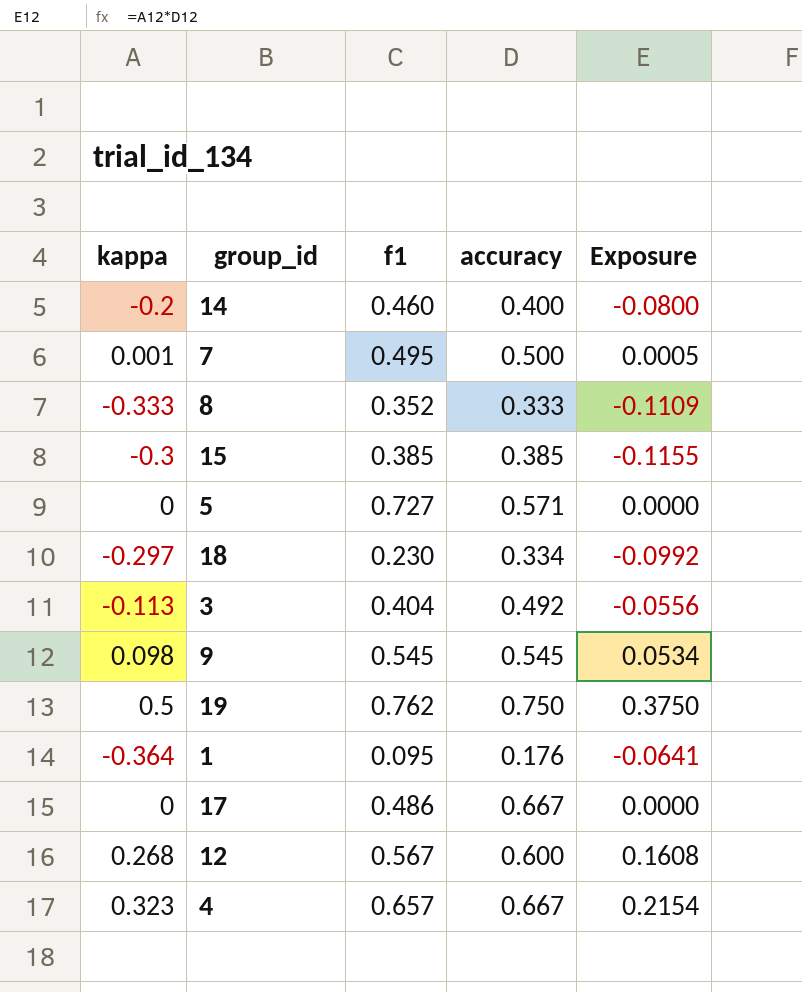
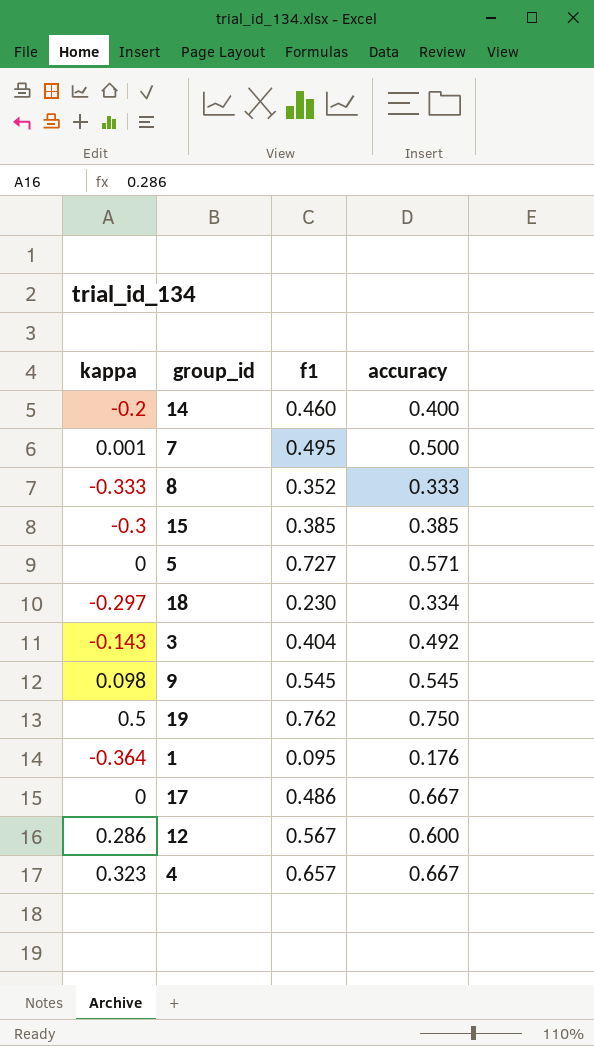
column Exposure | formula: [kappa] * [accuracy] -> none
3 | kappa: -0.113 -> -0.143
12 | kappa: 0.268 -> 0.286

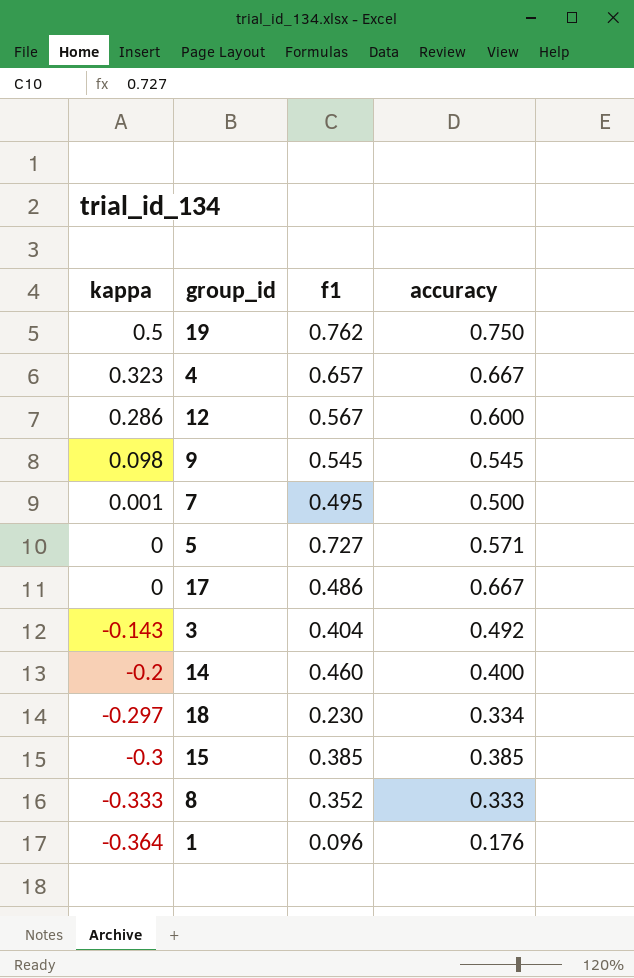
row order: none -> kappa descending
1 | f1: 0.095 -> 0.096

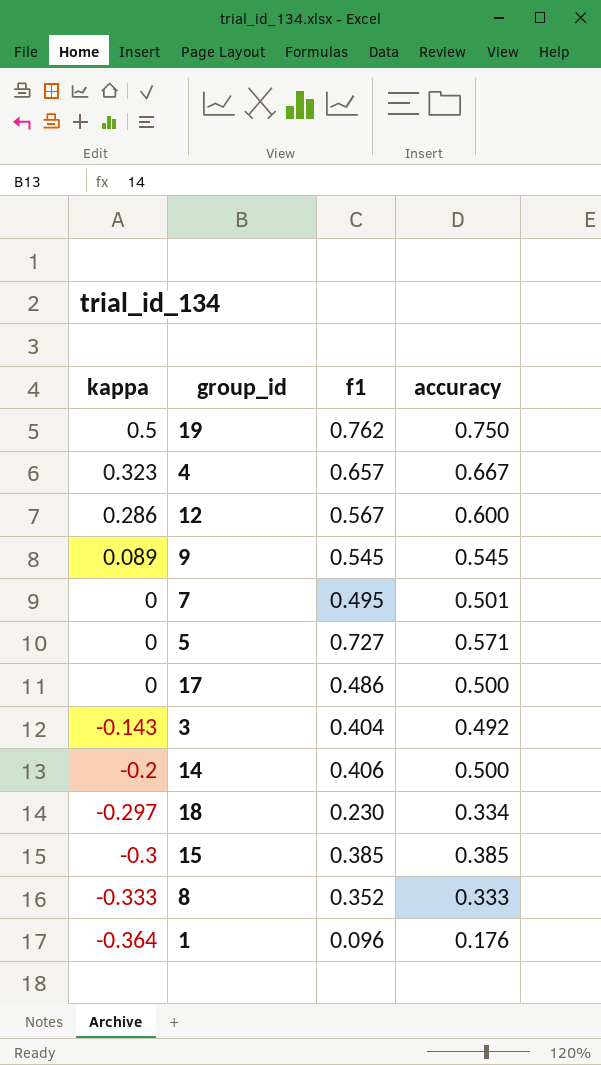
9 | kappa: 0.098 -> 0.089
7 | kappa: 0.001 -> 0
7 | accuracy: 0.500 -> 0.501
17 | accuracy: 0.667 -> 0.500
14 | f1: 0.460 -> 0.406
14 | accuracy: 0.400 -> 0.500

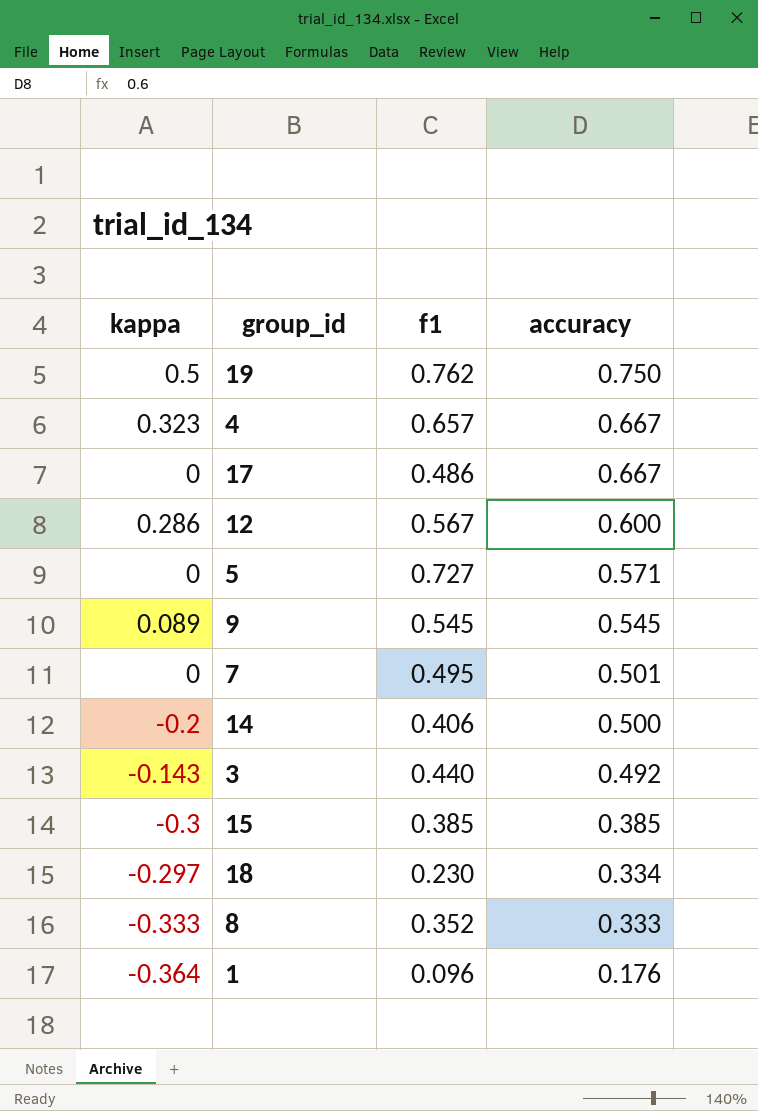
row order: kappa descending -> accuracy descending
17 | accuracy: 0.500 -> 0.667
3 | f1: 0.404 -> 0.440

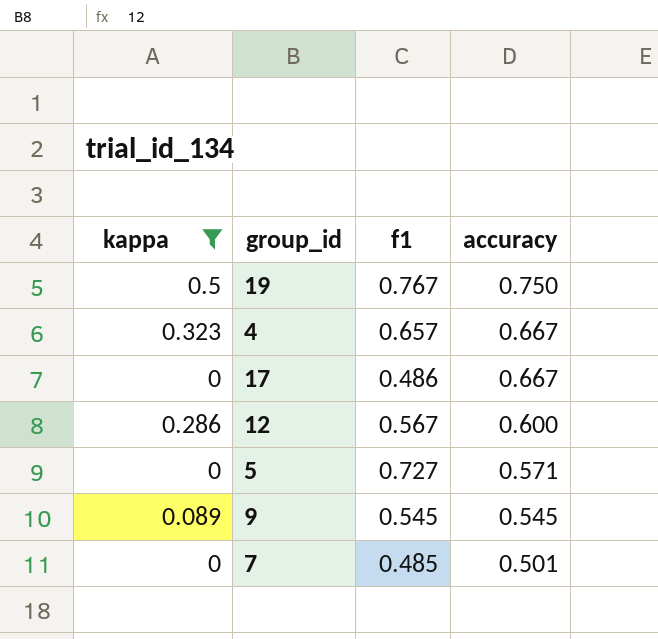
filter: none -> kappa >= 0
19 | f1: 0.762 -> 0.767
7 | f1: 0.495 -> 0.485

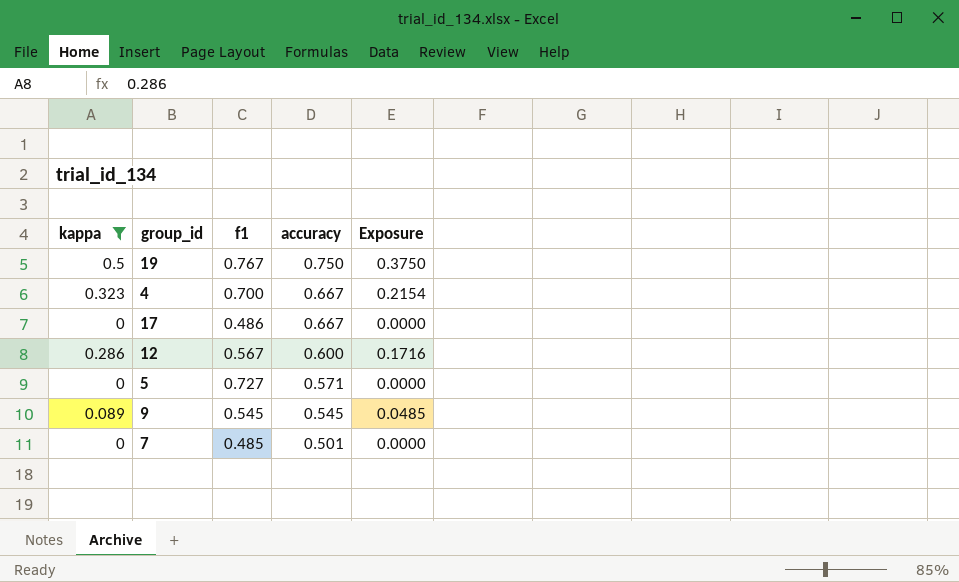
column Exposure | formula: none -> [kappa] * [accuracy]
4 | f1: 0.657 -> 0.700

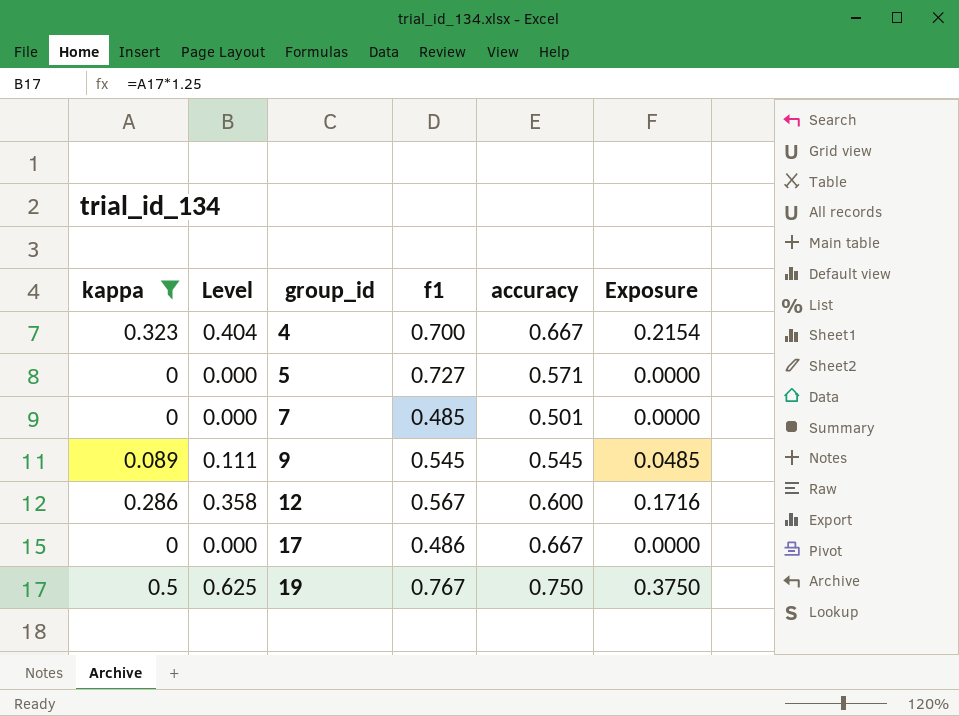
row order: accuracy descending -> group_id ascending
column Level | formula: none -> [kappa] * 1.25

